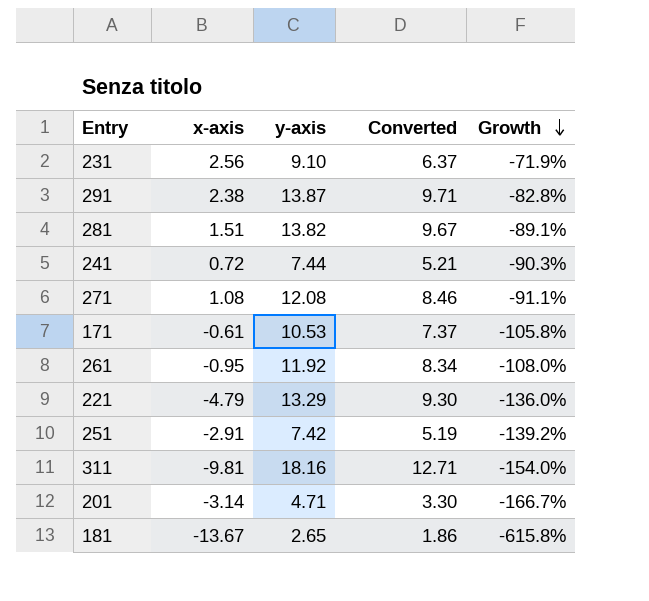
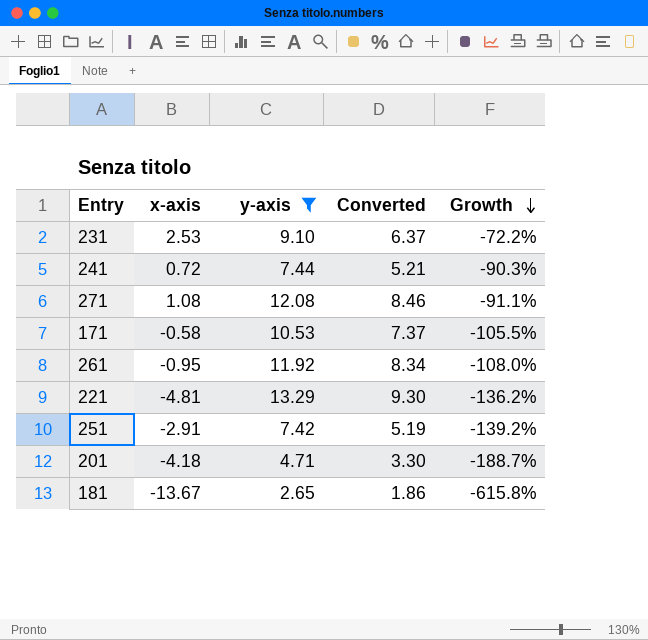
filter: none -> y-axis <= 13.29
231 | x-axis: 2.56 -> 2.53
231 | Growth: -71.9% -> -72.2%
171 | x-axis: -0.61 -> -0.58
171 | Growth: -105.8% -> -105.5%
221 | x-axis: -4.79 -> -4.81
221 | Growth: -136.0% -> -136.2%
201 | x-axis: -3.14 -> -4.18
201 | Growth: -166.7% -> -188.7%

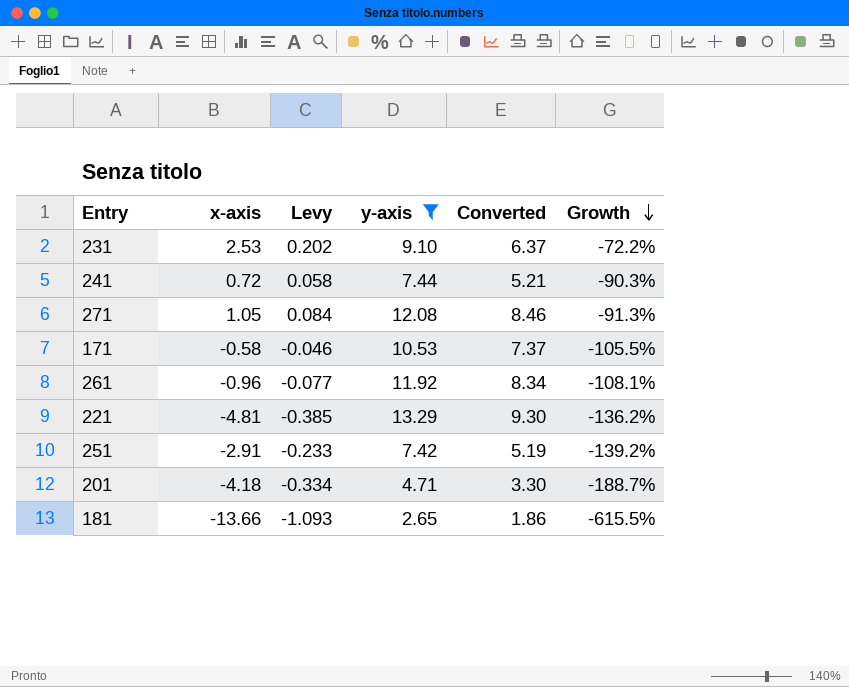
column Levy | formula: none -> [x-axis] * 0.08
271 | x-axis: 1.08 -> 1.05
271 | Growth: -91.1% -> -91.3%
261 | x-axis: -0.95 -> -0.96
261 | Growth: -108.0% -> -108.1%
181 | x-axis: -13.67 -> -13.66
181 | Growth: -615.8% -> -615.5%

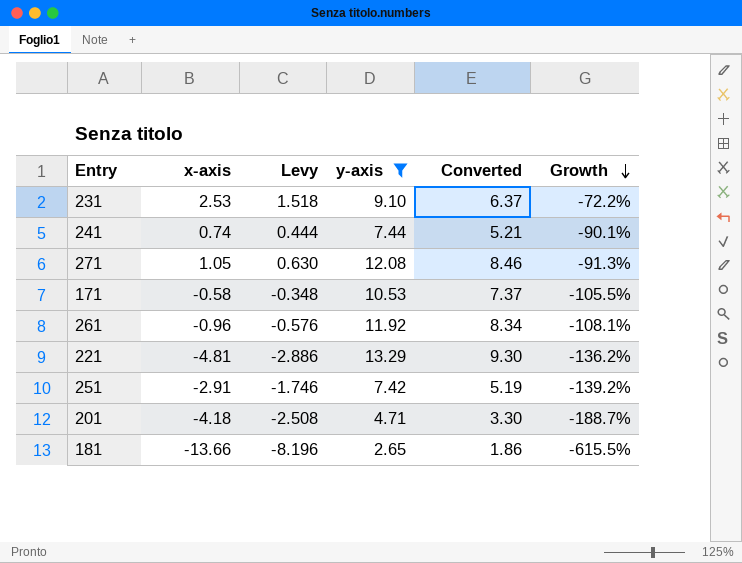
column Levy | formula: [x-axis] * 0.08 -> [x-axis] * 0.6
241 | x-axis: 0.72 -> 0.74
241 | Growth: -90.3% -> -90.1%

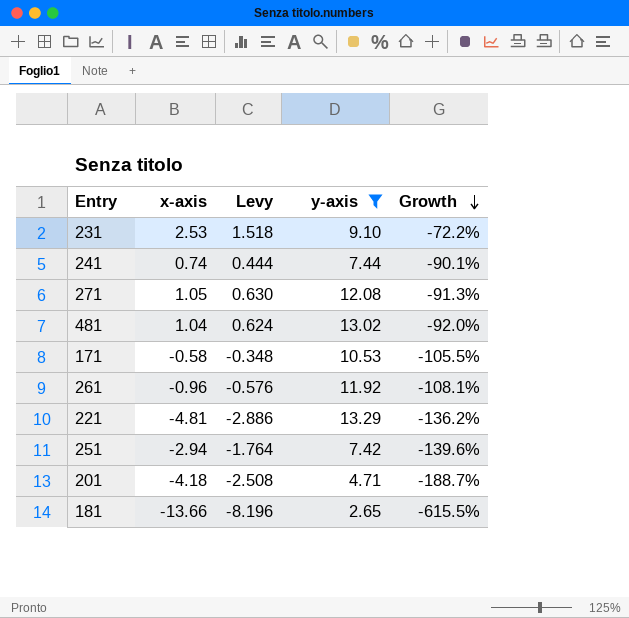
column Converted | formula: [y-axis] * 0.7 -> none
row 481: none -> 1.04 | 0.624 | 13.02 | -92.0%
251 | x-axis: -2.91 -> -2.94
251 | Levy: -1.746 -> -1.764
251 | Growth: -139.2% -> -139.6%

